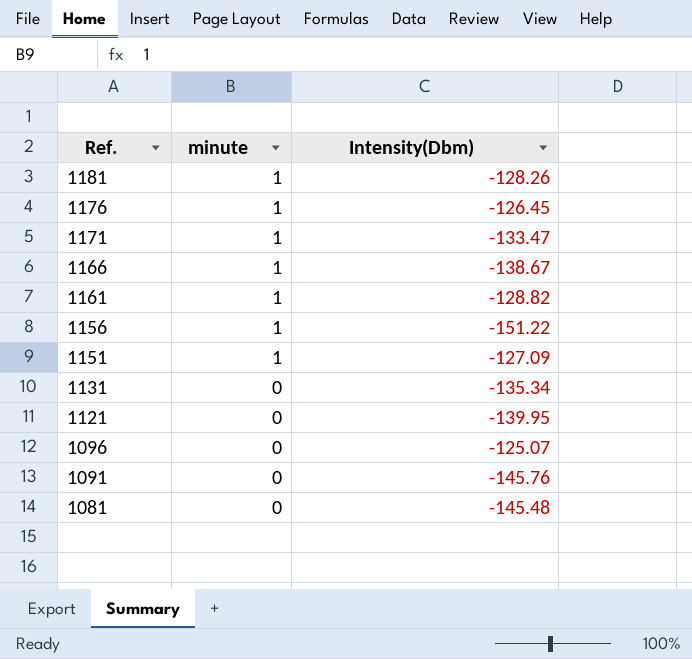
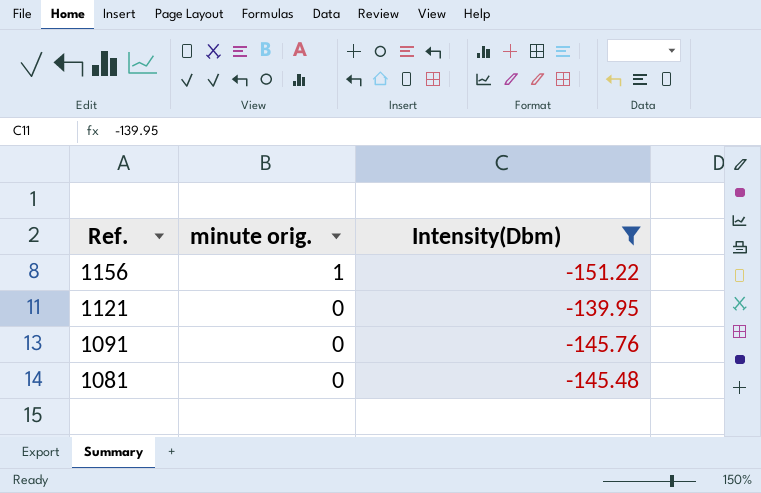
filter: none -> Intensity(Dbm) <= -139.95
column name: minute -> minute orig.

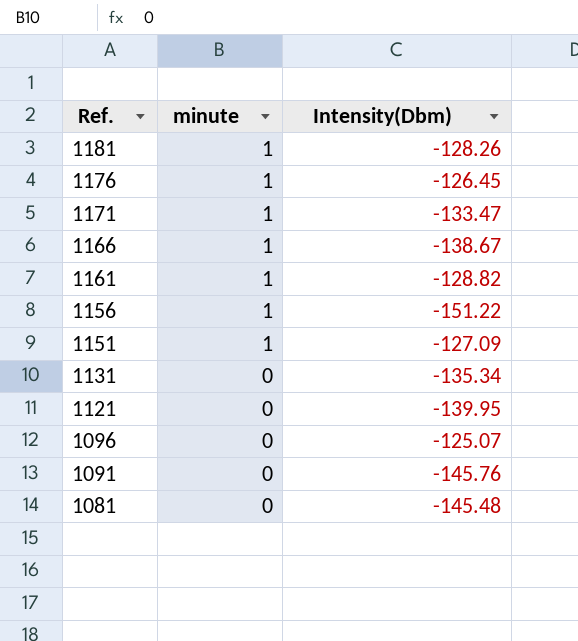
filter: Intensity(Dbm) <= -139.95 -> none
column name: minute orig. -> minute

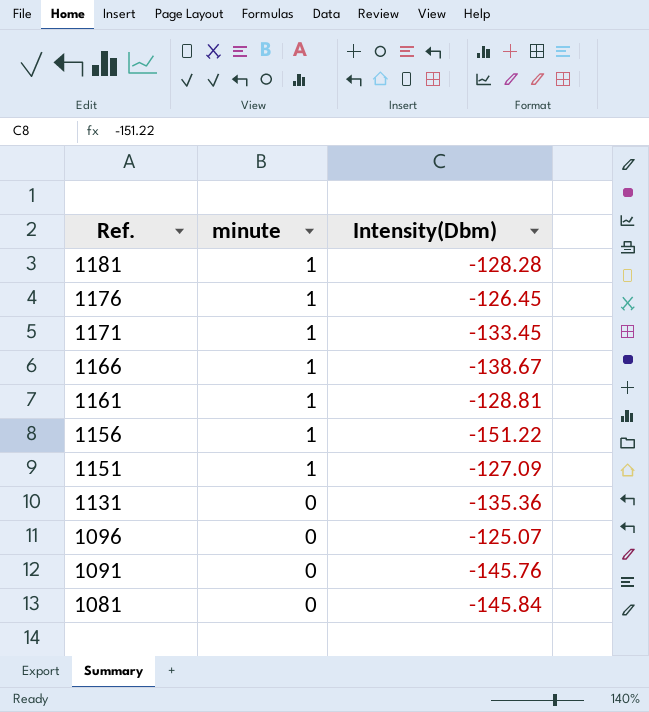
row 1121: 0 | -139.95 -> none
1181 | Intensity(Dbm): -128.26 -> -128.28
1171 | Intensity(Dbm): -133.47 -> -133.45
1161 | Intensity(Dbm): -128.82 -> -128.81
1131 | Intensity(Dbm): -135.34 -> -135.36
1081 | Intensity(Dbm): -145.48 -> -145.84

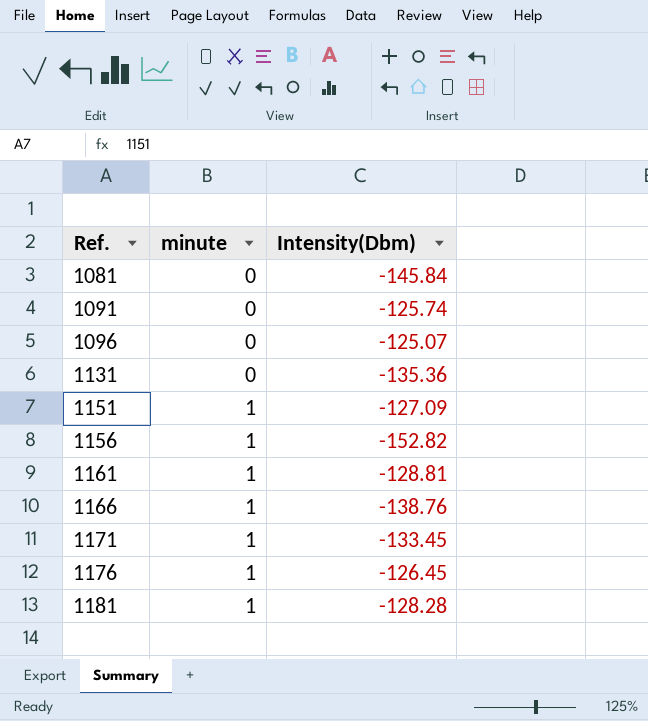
row order: Ref. descending -> Ref. ascending
1091 | Intensity(Dbm): -145.76 -> -125.74
1156 | Intensity(Dbm): -151.22 -> -152.82
1166 | Intensity(Dbm): -138.67 -> -138.76

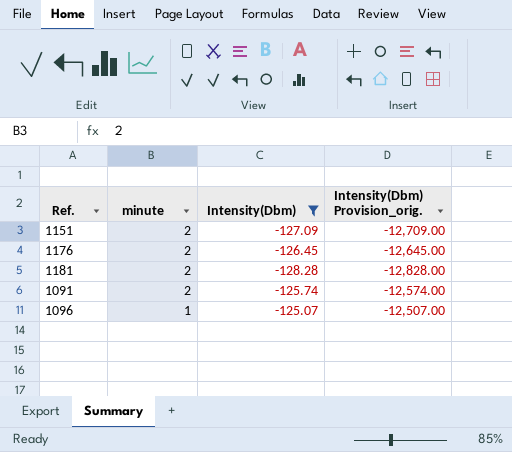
filter: none -> Intensity(Dbm) >= -128.28
row order: Ref. ascending -> minute descending
column Intensity(Dbm) Provision_orig. | formula: none -> [Intensity(Dbm)] * 100
1151 | minute: 1 -> 2
1176 | minute: 1 -> 2
1181 | minute: 1 -> 2
1091 | minute: 0 -> 2
1096 | minute: 0 -> 1

